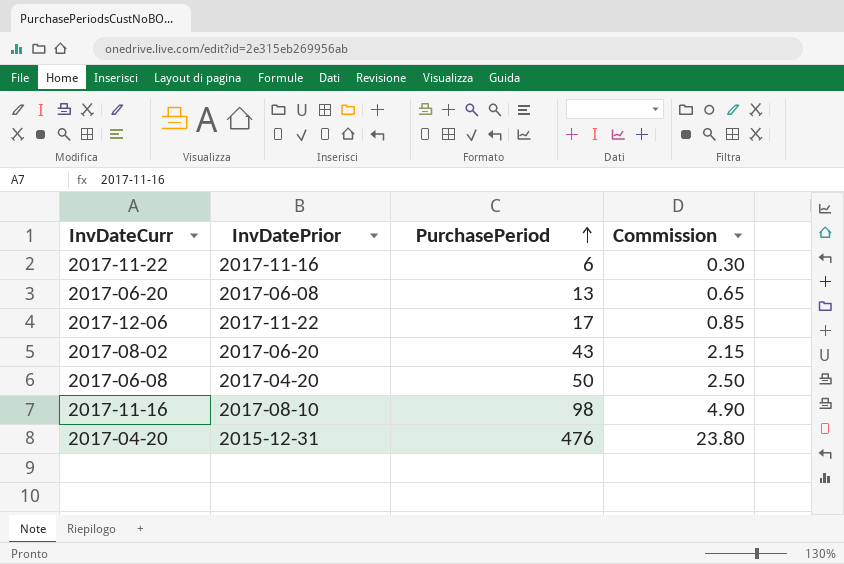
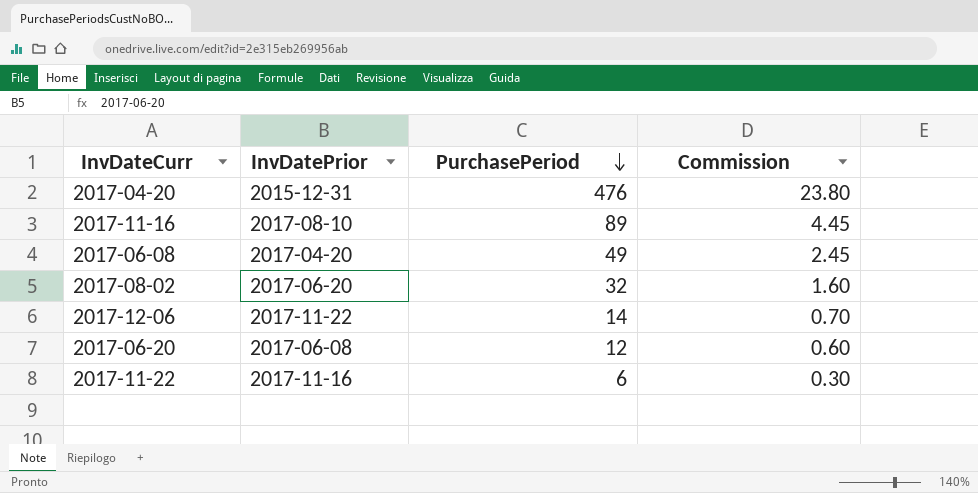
row order: PurchasePeriod ascending -> PurchasePeriod descending
2017-11-16 | PurchasePeriod: 98 -> 89
2017-11-16 | Commission: 4.90 -> 4.45
2017-06-08 | PurchasePeriod: 50 -> 49
2017-06-08 | Commission: 2.50 -> 2.45
2017-08-02 | PurchasePeriod: 43 -> 32
2017-08-02 | Commission: 2.15 -> 1.60
2017-12-06 | PurchasePeriod: 17 -> 14
2017-12-06 | Commission: 0.85 -> 0.70
2017-06-20 | PurchasePeriod: 13 -> 12
2017-06-20 | Commission: 0.65 -> 0.60

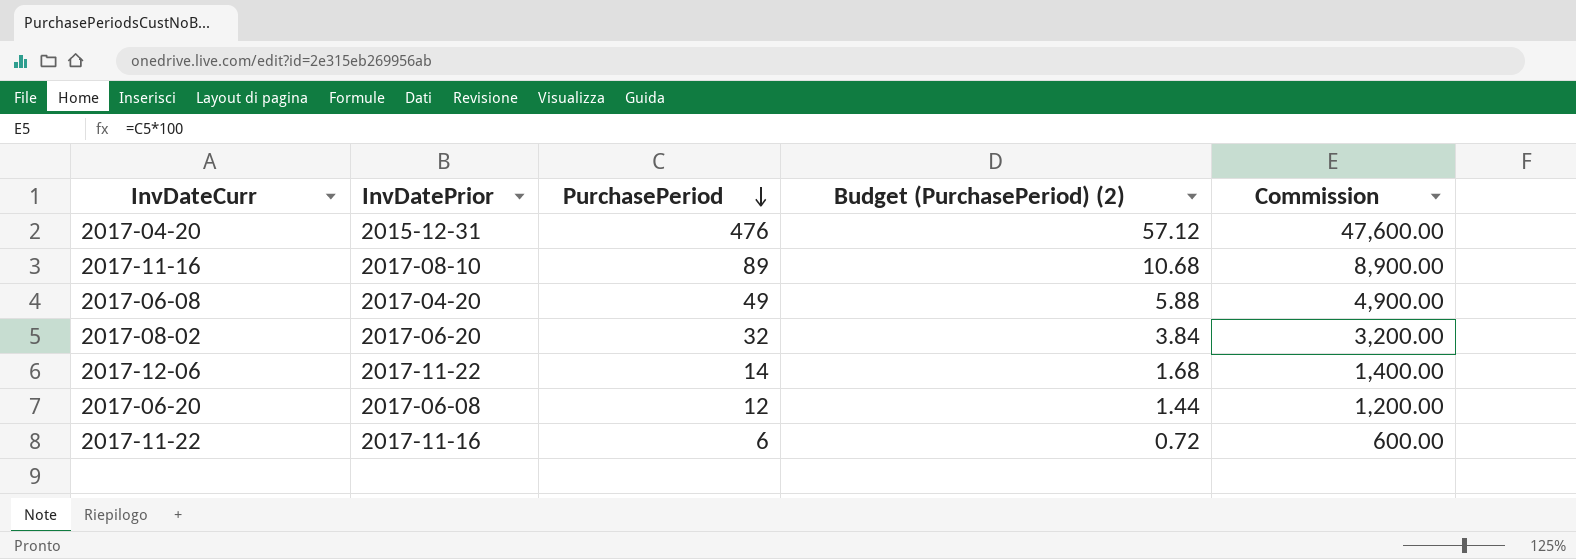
column Budget (PurchasePeriod) (2) | formula: none -> [PurchasePeriod] * 0.12
column Commission | formula: [PurchasePeriod] * 0.05 -> [PurchasePeriod] * 100

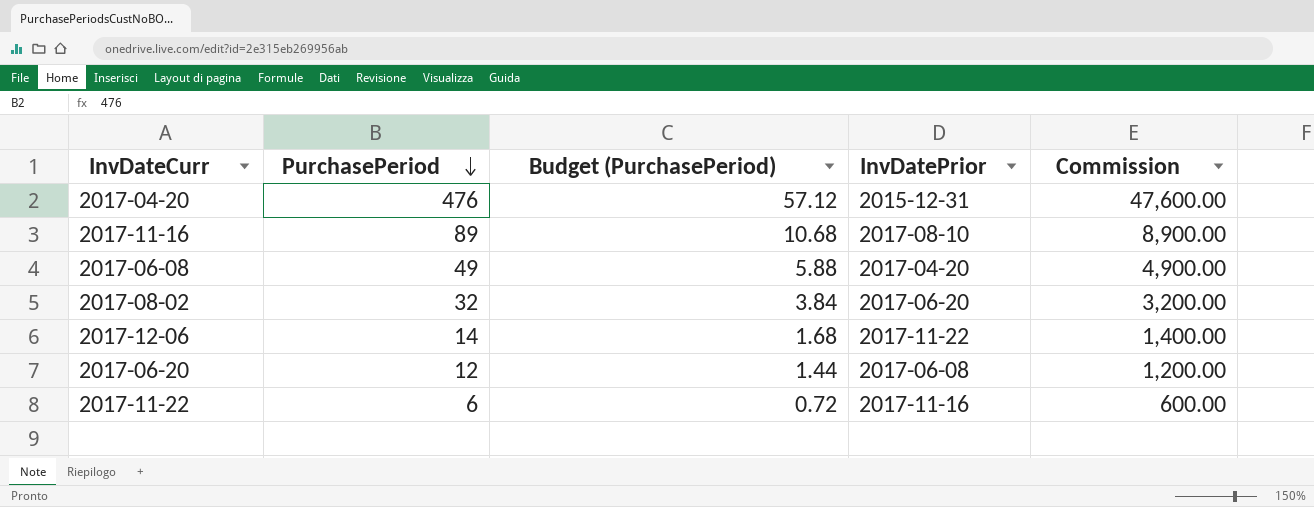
column name: Budget (PurchasePeriod) (2) -> Budget (PurchasePeriod)
column InvDatePrior | position: 2 -> 4

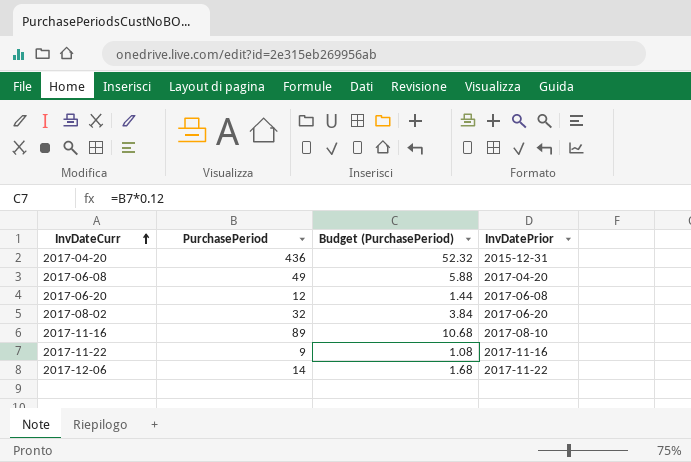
row order: PurchasePeriod descending -> InvDateCurr ascending
column Commission | formula: [PurchasePeriod] * 100 -> none
2017-04-20 | PurchasePeriod: 476 -> 436
2017-04-20 | Budget (PurchasePeriod): 57.12 -> 52.32
2017-11-22 | PurchasePeriod: 6 -> 9
2017-11-22 | Budget (PurchasePeriod): 0.72 -> 1.08

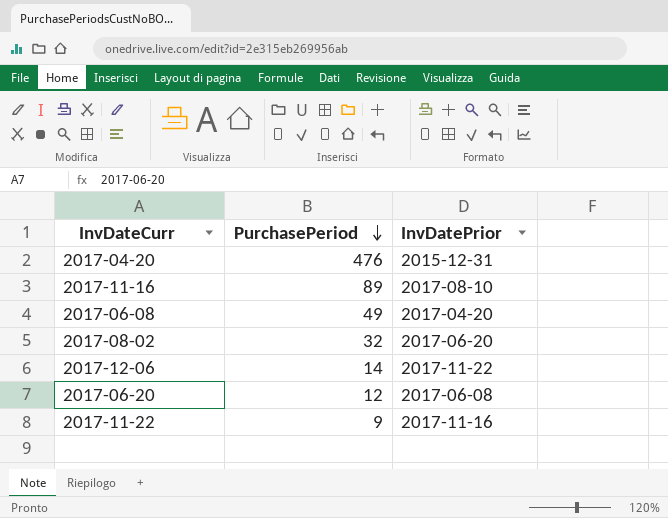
row order: InvDateCurr ascending -> PurchasePeriod descending
column Budget (PurchasePeriod) | formula: [PurchasePeriod] * 0.12 -> none
2017-04-20 | PurchasePeriod: 436 -> 476

